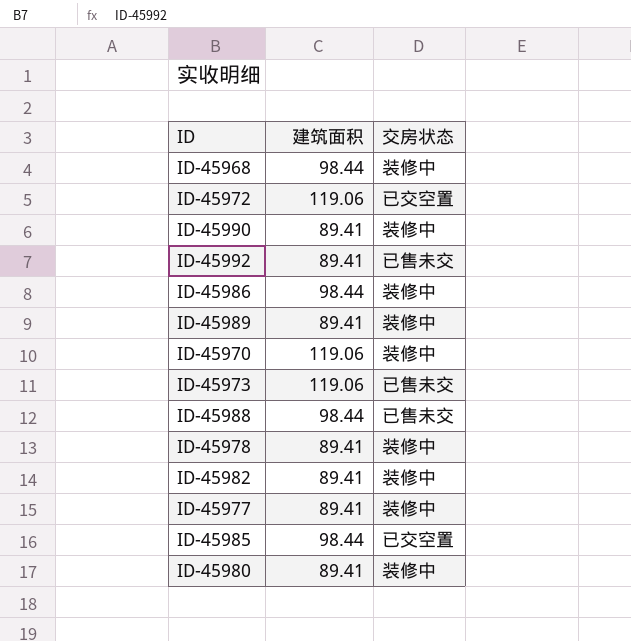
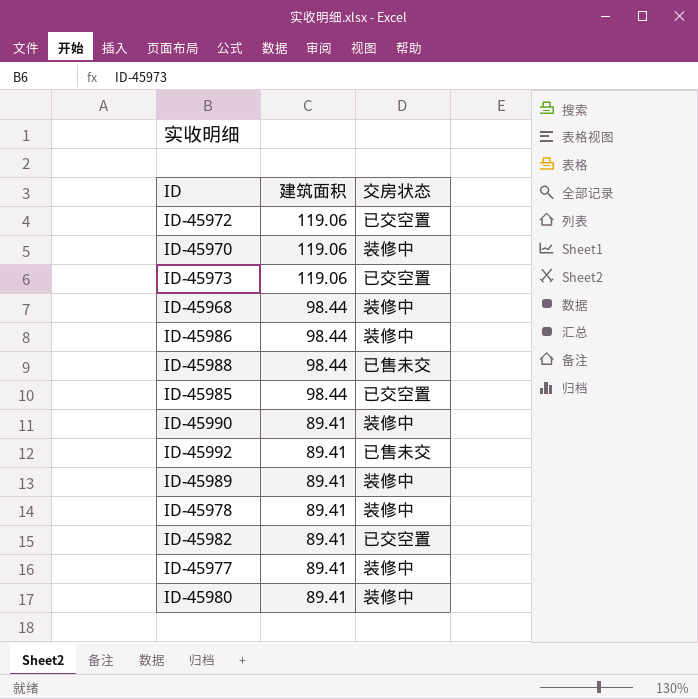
row order: none -> 建筑面积 descending
ID-45973 | 交房状态: 已售未交 -> 已交空置
ID-45982 | 交房状态: 装修中 -> 已交空置

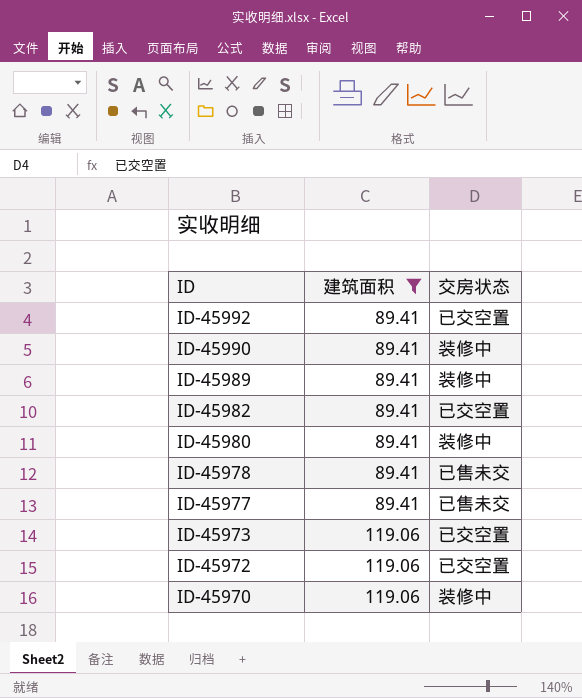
filter: none -> 建筑面积 != 98.44
row order: 建筑面积 descending -> ID descending
ID-45992 | 交房状态: 已售未交 -> 已交空置
ID-45978 | 交房状态: 装修中 -> 已售未交
ID-45977 | 交房状态: 装修中 -> 已售未交

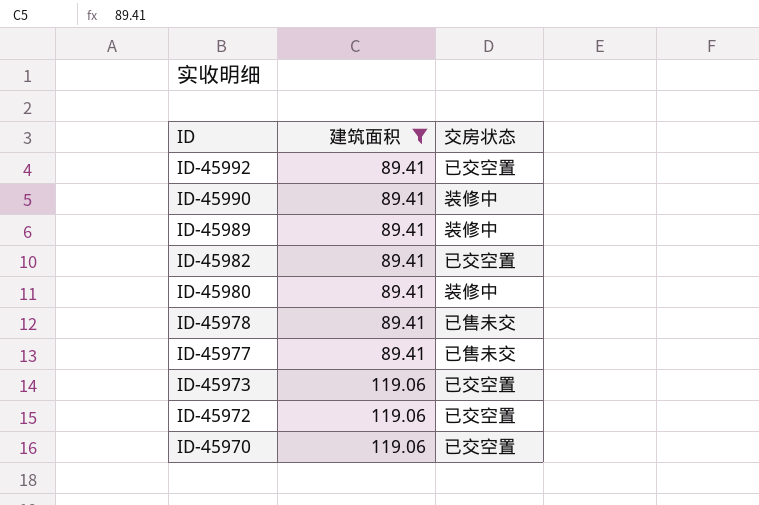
ID-45970 | 交房状态: 装修中 -> 已交空置

